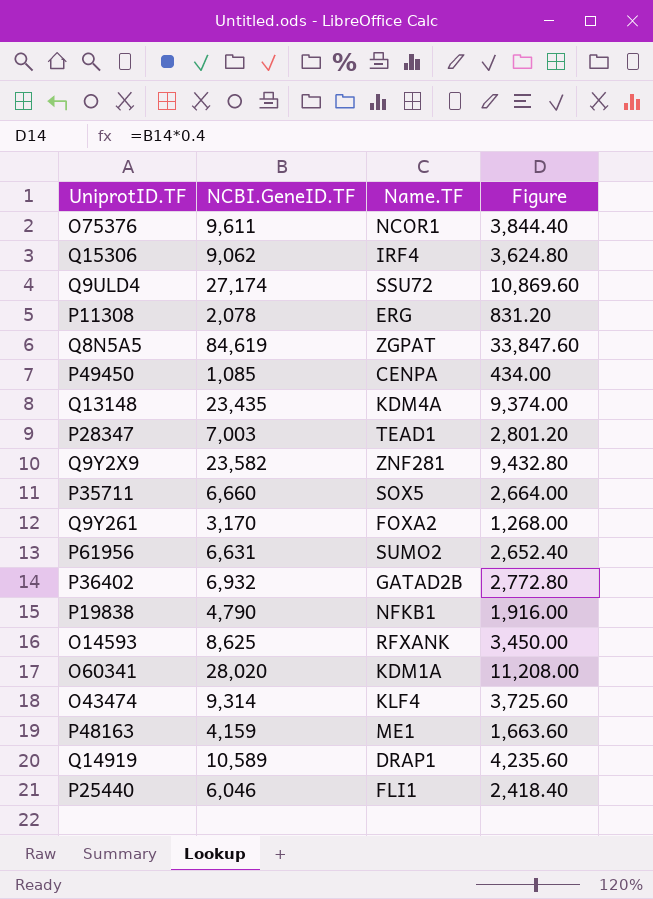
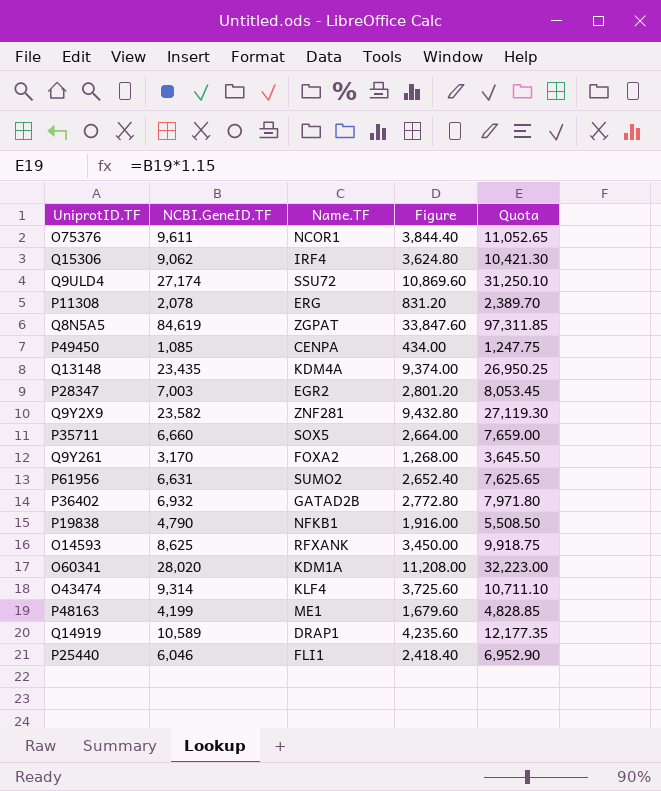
column Quota | formula: none -> [NCBI.GeneID.TF] * 1.15
P28347 | Name.TF: TEAD1 -> EGR2
P48163 | NCBI.GeneID.TF: 4,159 -> 4,199
P48163 | Figure: 1,663.60 -> 1,679.60

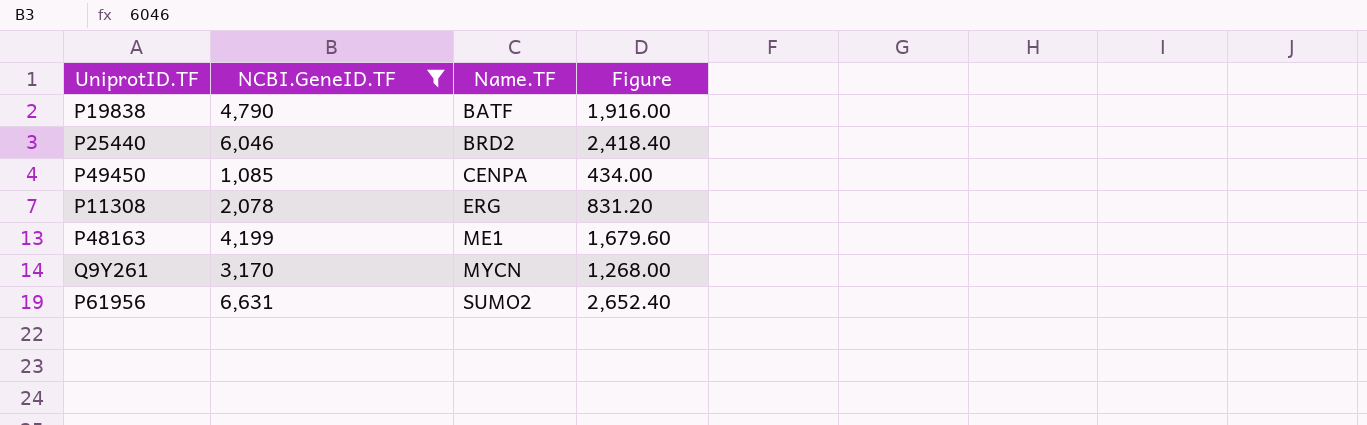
filter: none -> NCBI.GeneID.TF <= 6,631
row order: none -> Name.TF ascending
column Quota | formula: [NCBI.GeneID.TF] * 1.15 -> none
P19838 | Name.TF: NFKB1 -> BATF
P25440 | Name.TF: FLI1 -> BRD2
Q9Y261 | Name.TF: FOXA2 -> MYCN

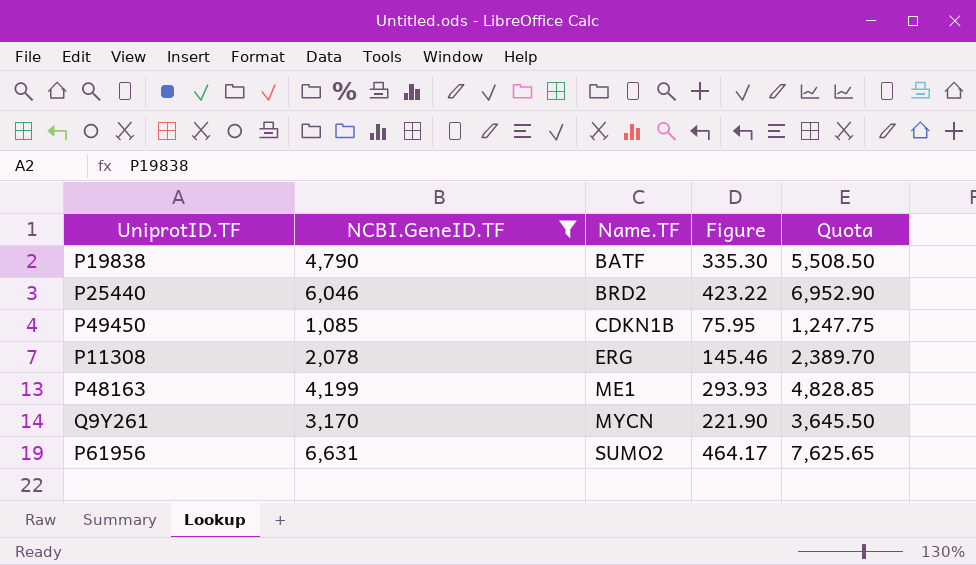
column Figure | formula: [NCBI.GeneID.TF] * 0.4 -> [NCBI.GeneID.TF] * 0.07
column Quota | formula: none -> [NCBI.GeneID.TF] * 1.15
P49450 | Name.TF: CENPA -> CDKN1B

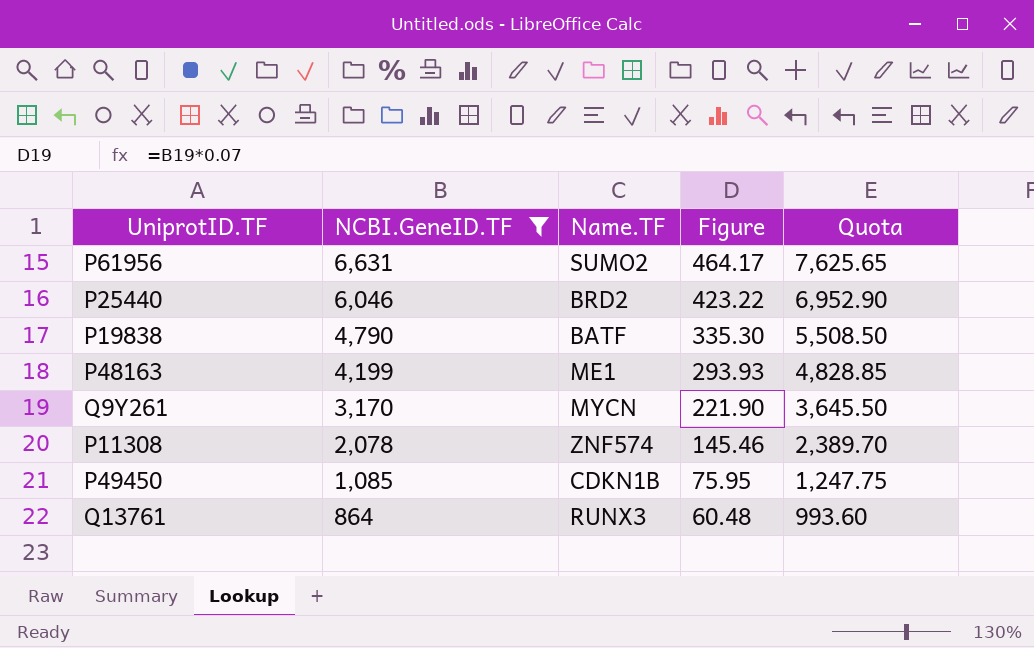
row order: Name.TF ascending -> NCBI.GeneID.TF descending
P11308 | Name.TF: ERG -> ZNF574
row Q13761: none -> 864 | RUNX3 | 60.48 | 993.60

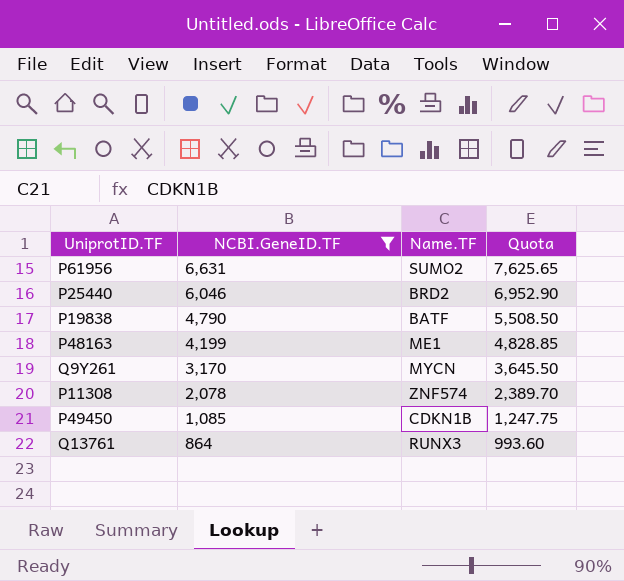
column Figure | formula: [NCBI.GeneID.TF] * 0.07 -> none

